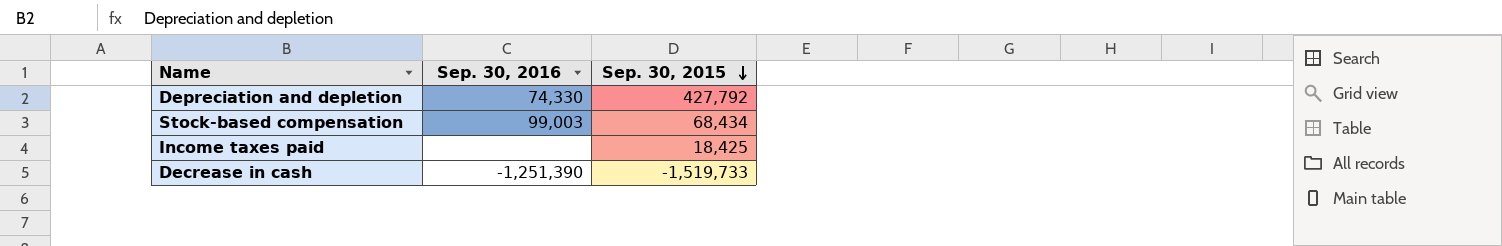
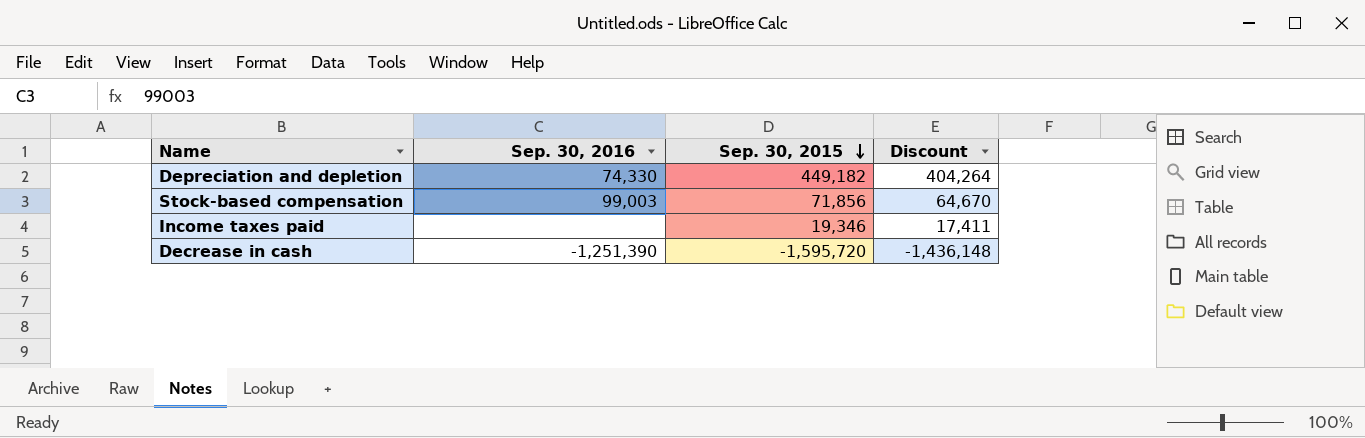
column Discount | formula: none -> [Sep. 30, 2015] * 0.9
Depreciation and depletion | Sep. 30, 2015: 427,792 -> 449,182
Stock-based compensation | Sep. 30, 2015: 68,434 -> 71,856
Income taxes paid | Sep. 30, 2015: 18,425 -> 19,346
Decrease in cash | Sep. 30, 2015: -1,519,733 -> -1,595,720

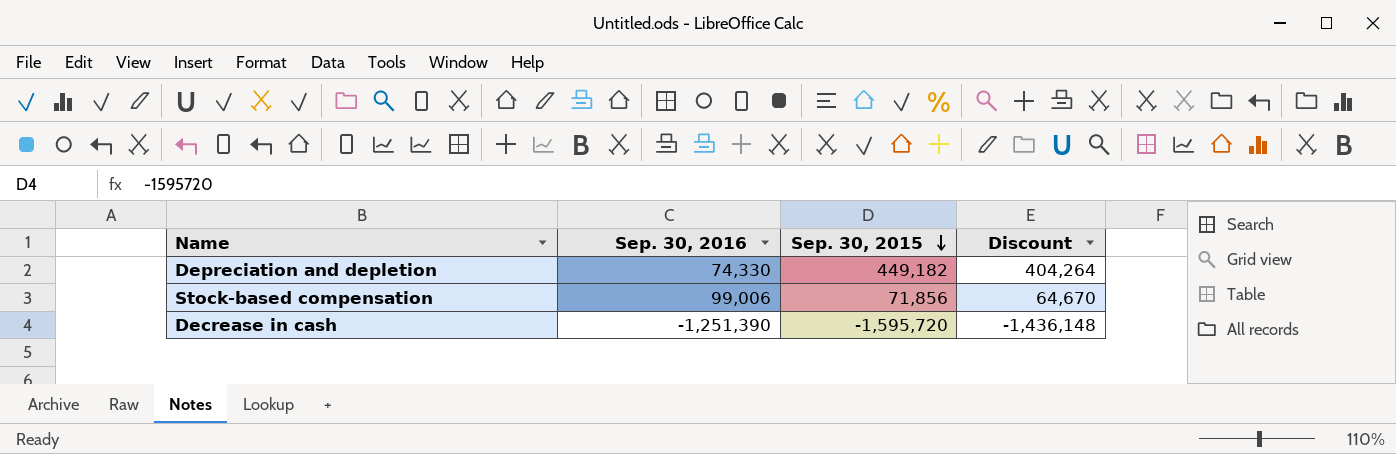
row Income taxes paid: none | 19,346 | 17,411 -> none
Stock-based compensation | Sep. 30, 2016: 99,003 -> 99,006

